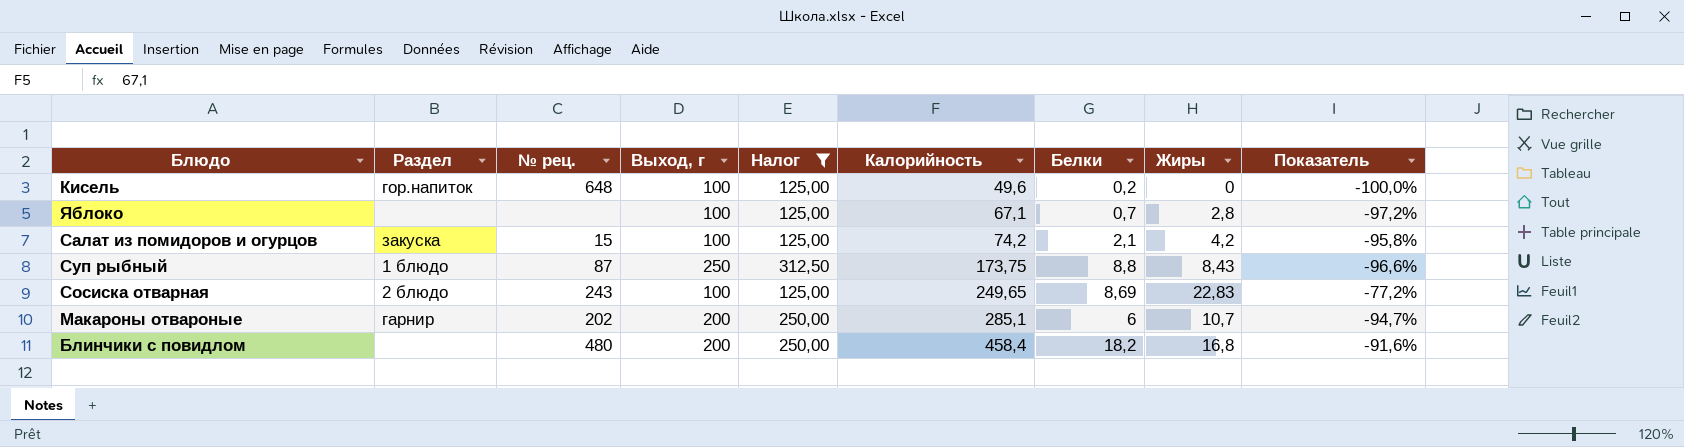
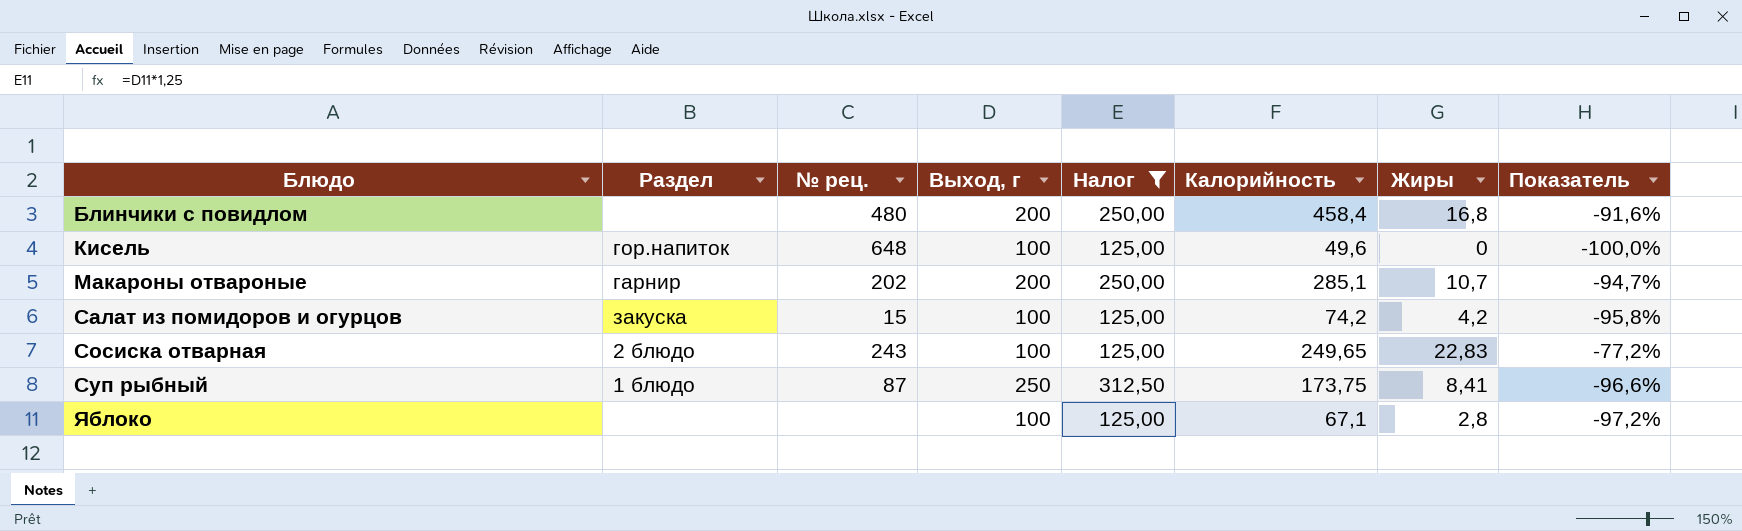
row order: Калорийность ascending -> Блюдо ascending
column Белки | position: 7 -> none
Суп рыбный | Жиры: 8,43 -> 8,41

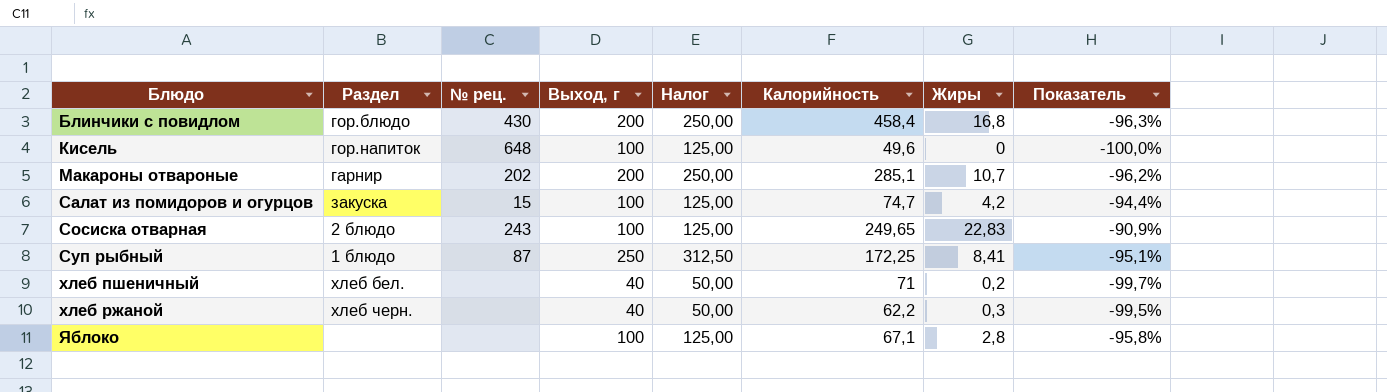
filter: Налог != 50,00 -> none
column Показатель | formula: ([Жиры] - [Выход, г]) / [Выход, г] -> ([Жиры] - [Калорийность]) / [Калорийность]
Блинчики с повидлом | Раздел: none -> гор.блюдо
Блинчики с повидлом | № рец.: 480 -> 430
Салат из помидоров и огурцов | Калорийность: 74,2 -> 74,7
Суп рыбный | Калорийность: 173,75 -> 172,25

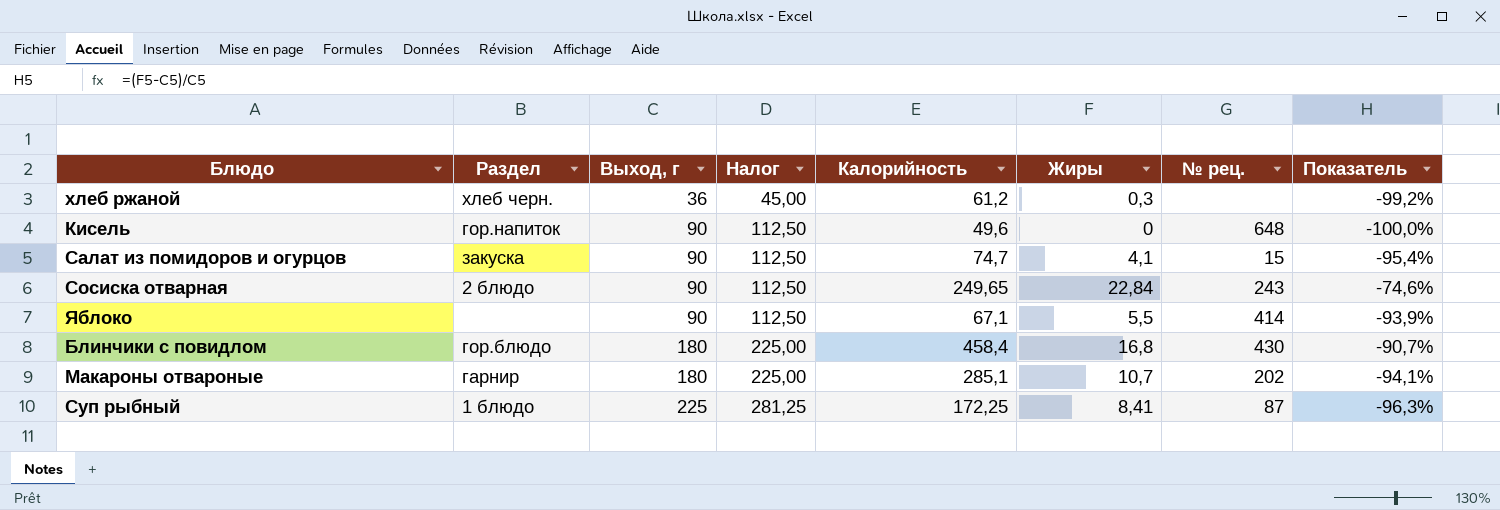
row order: Блюдо ascending -> Выход, г ascending
column № рец. | position: 3 -> 7
column Показатель | formula: ([Жиры] - [Калорийность]) / [Калорийность] -> ([Жиры] - [Выход, г]) / [Выход, г]
row хлеб пшеничный: хлеб бел. | none | 40 | 50,00 | 71 | 0,2 | -99,7% -> none
хлеб ржаной | Выход, г: 40 -> 36
хлеб ржаной | Налог: 50,00 -> 45,00
хлеб ржаной | Калорийность: 62,2 -> 61,2
Кисель | Выход, г: 100 -> 90
Кисель | Налог: 125,00 -> 112,50
Салат из помидоров и огурцов | Выход, г: 100 -> 90
Салат из помидоров и огурцов | Налог: 125,00 -> 112,50
Салат из помидоров и огурцов | Жиры: 4,2 -> 4,1
Сосиска отварная | Выход, г: 100 -> 90
Сосиска отварная | Налог: 125,00 -> 112,50
Сосиска отварная | Жиры: 22,83 -> 22,84
Яблоко | Выход, г: 100 -> 90
Яблоко | Налог: 125,00 -> 112,50
Яблоко | Жиры: 2,8 -> 5,5
Яблоко | № рец.: none -> 414
Блинчики с повидлом | Выход, г: 200 -> 180
Блинчики с повидлом | Налог: 250,00 -> 225,00
Макароны отвароные | Выход, г: 200 -> 180
Макароны отвароные | Налог: 250,00 -> 225,00
Суп рыбный | Выход, г: 250 -> 225
Суп рыбный | Налог: 312,50 -> 281,25

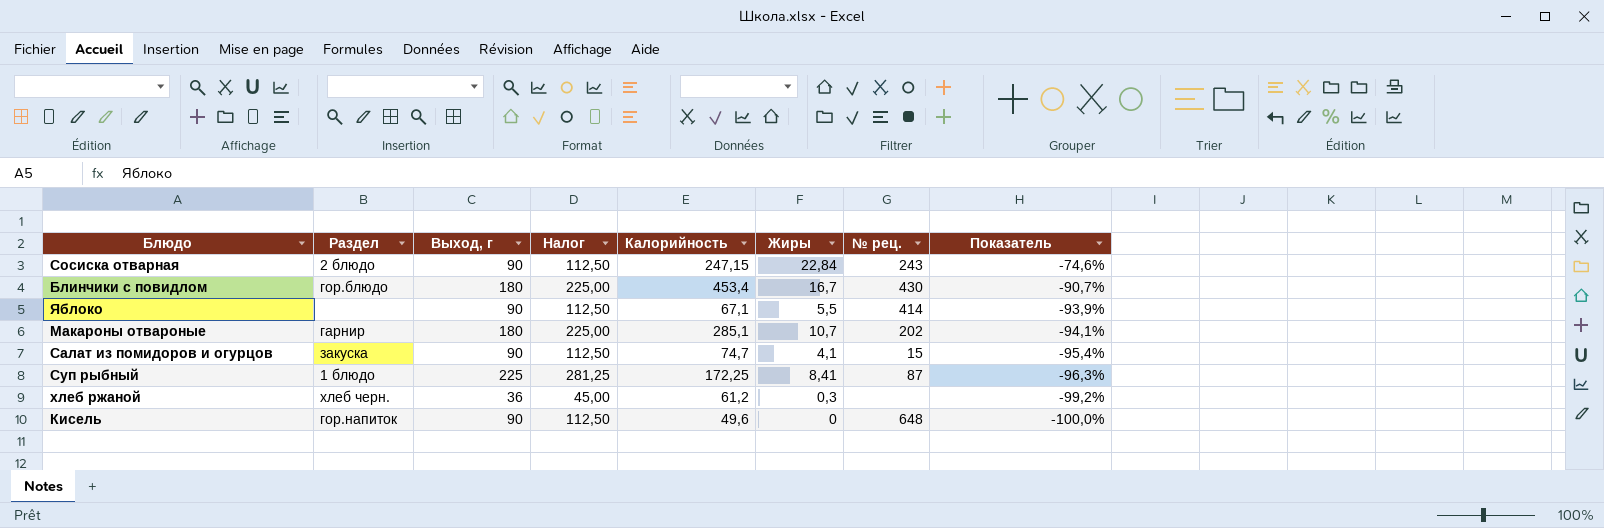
row order: Выход, г ascending -> Показатель descending
Сосиска отварная | Калорийность: 249,65 -> 247,15
Блинчики с повидлом | Калорийность: 458,4 -> 453,4
Блинчики с повидлом | Жиры: 16,8 -> 16,7

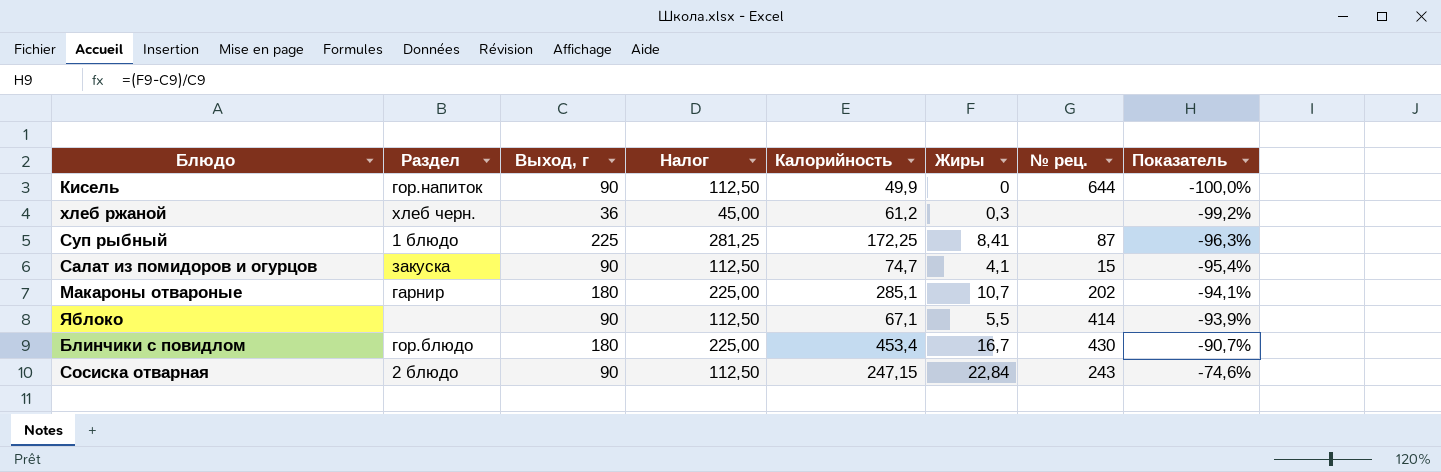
row order: Показатель descending -> Показатель ascending
Кисель | Калорийность: 49,6 -> 49,9
Кисель | № рец.: 648 -> 644

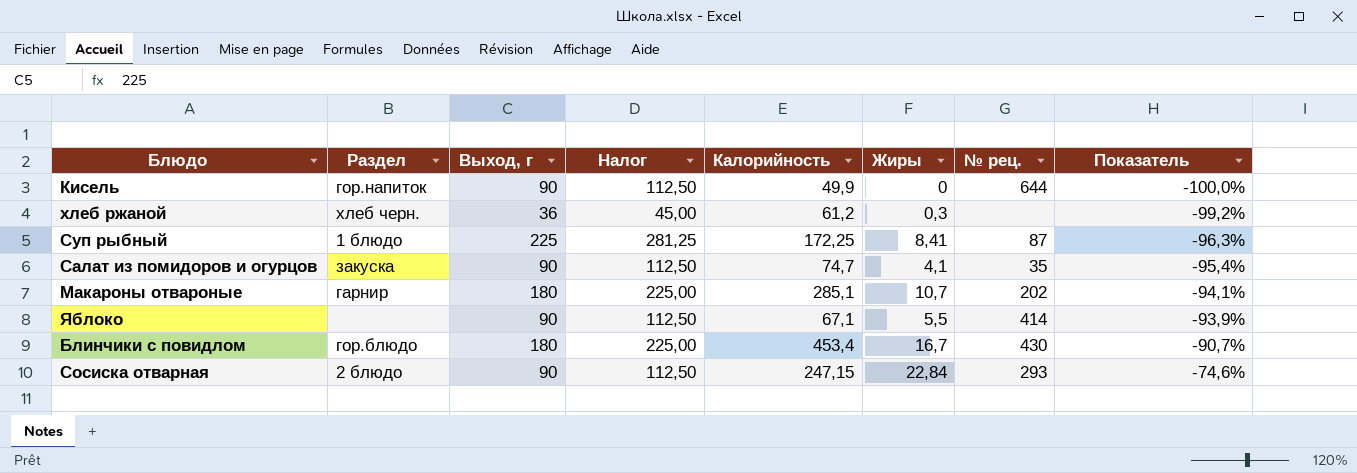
Салат из помидоров и огурцов | № рец.: 15 -> 35
Сосиска отварная | № рец.: 243 -> 293

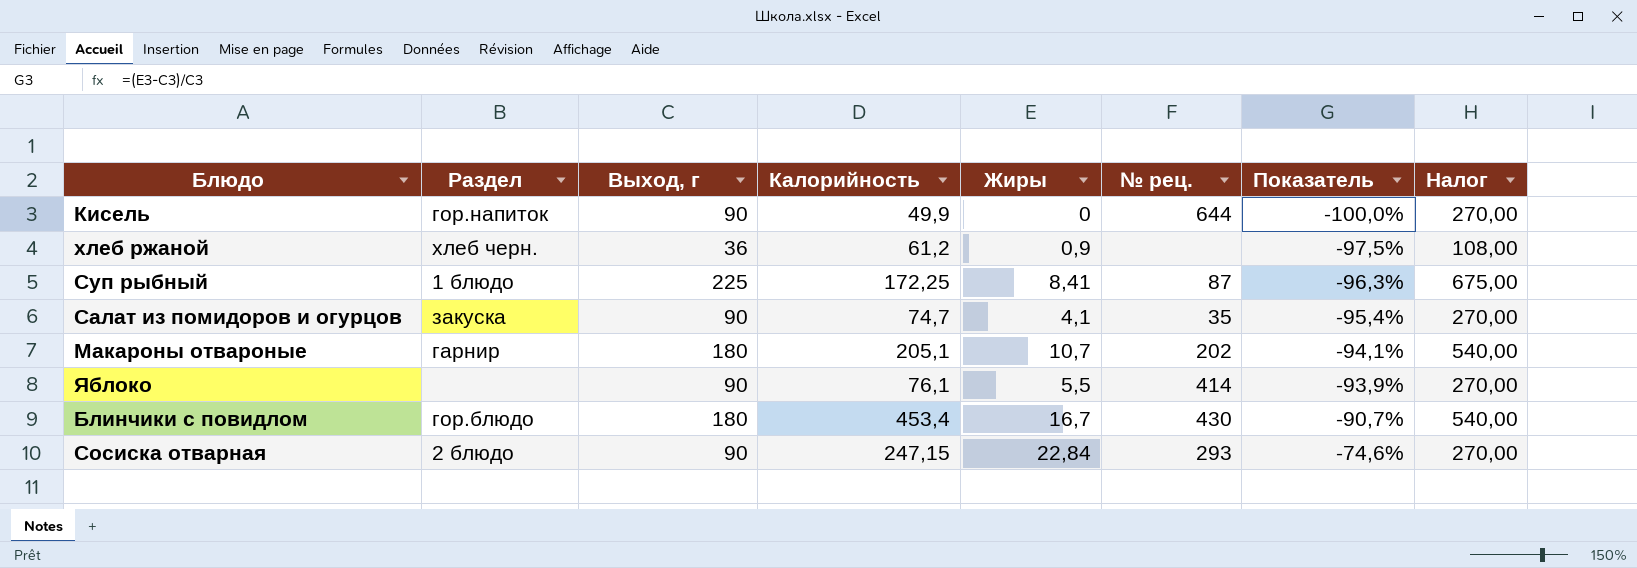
column Налог | formula: [Выход, г] * 1,25 -> [Выход, г] * 3
column Налог | position: 4 -> 8
хлеб ржаной | Жиры: 0,3 -> 0,9
хлеб ржаной | Показатель: -99,2% -> -97,5%
Макароны отвароные | Калорийность: 285,1 -> 205,1
Яблоко | Калорийность: 67,1 -> 76,1

